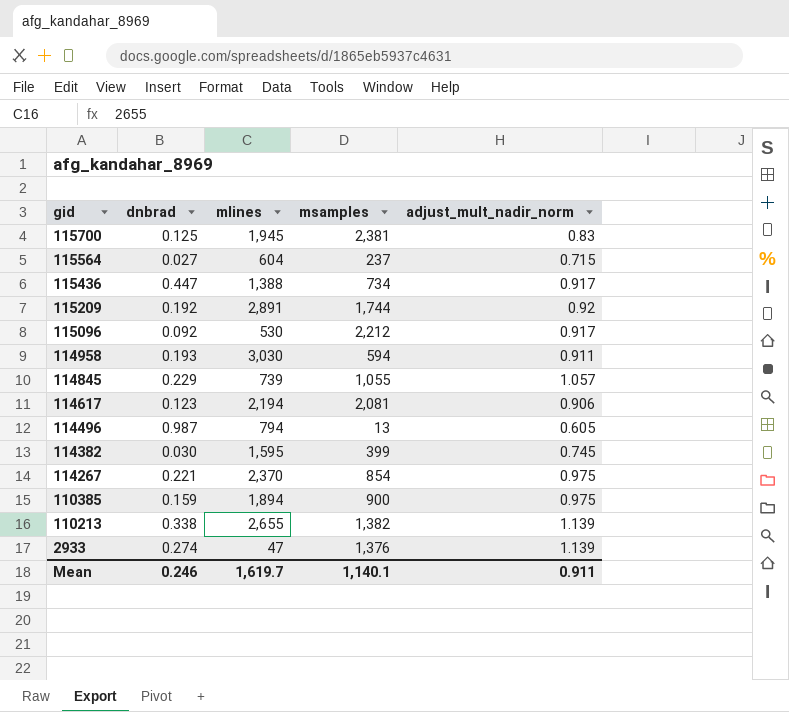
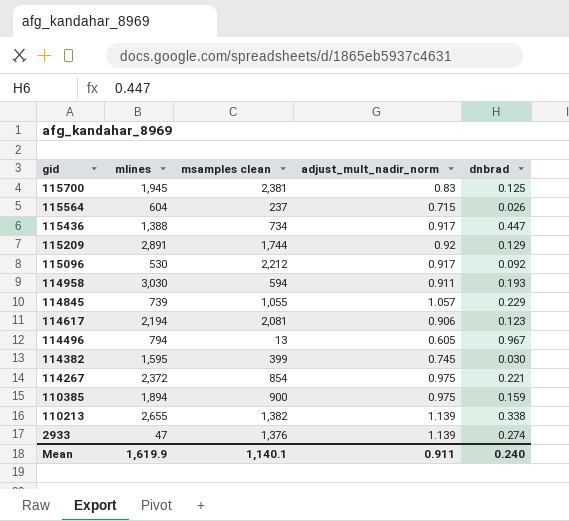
column name: msamples -> msamples clean
column dnbrad | position: 2 -> 5
115564 | dnbrad: 0.027 -> 0.026
115209 | dnbrad: 0.192 -> 0.129
114496 | dnbrad: 0.987 -> 0.967
114267 | mlines: 2,370 -> 2,372
Mean | mlines: 1,619.7 -> 1,619.9
Mean | dnbrad: 0.246 -> 0.240

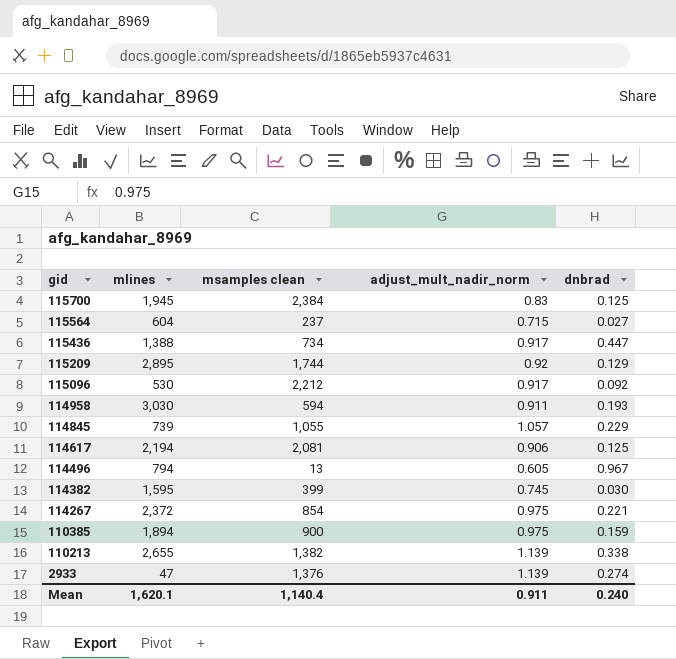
115700 | msamples clean: 2,381 -> 2,384
115564 | dnbrad: 0.026 -> 0.027
115209 | mlines: 2,891 -> 2,895
114617 | dnbrad: 0.123 -> 0.125
Mean | mlines: 1,619.9 -> 1,620.1
Mean | msamples clean: 1,140.1 -> 1,140.4

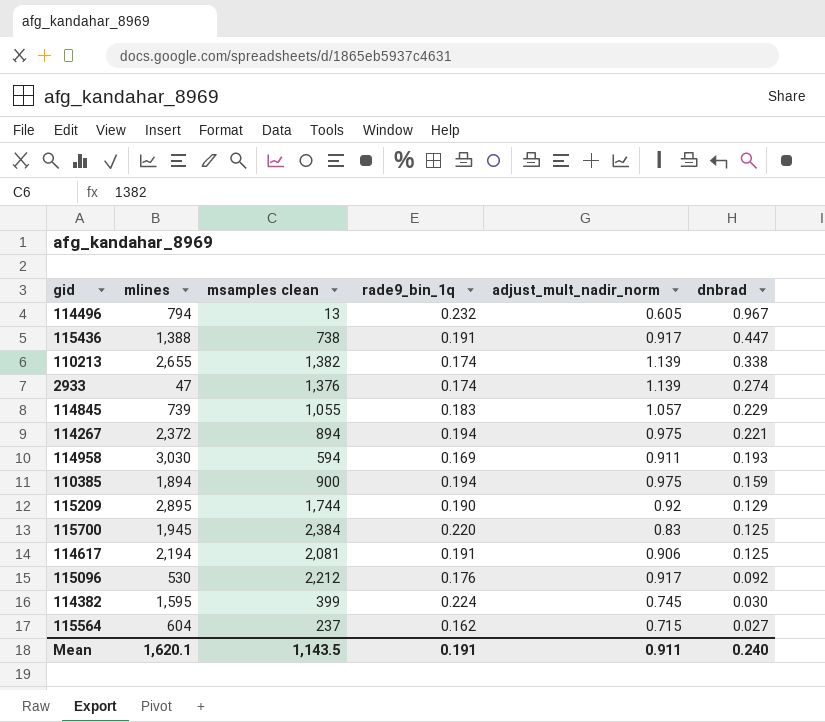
row order: gid descending -> dnbrad descending
column rade9_bin_1q | position: none -> 4
115436 | msamples clean: 734 -> 738
114267 | msamples clean: 854 -> 894
Mean | msamples clean: 1,140.4 -> 1,143.5

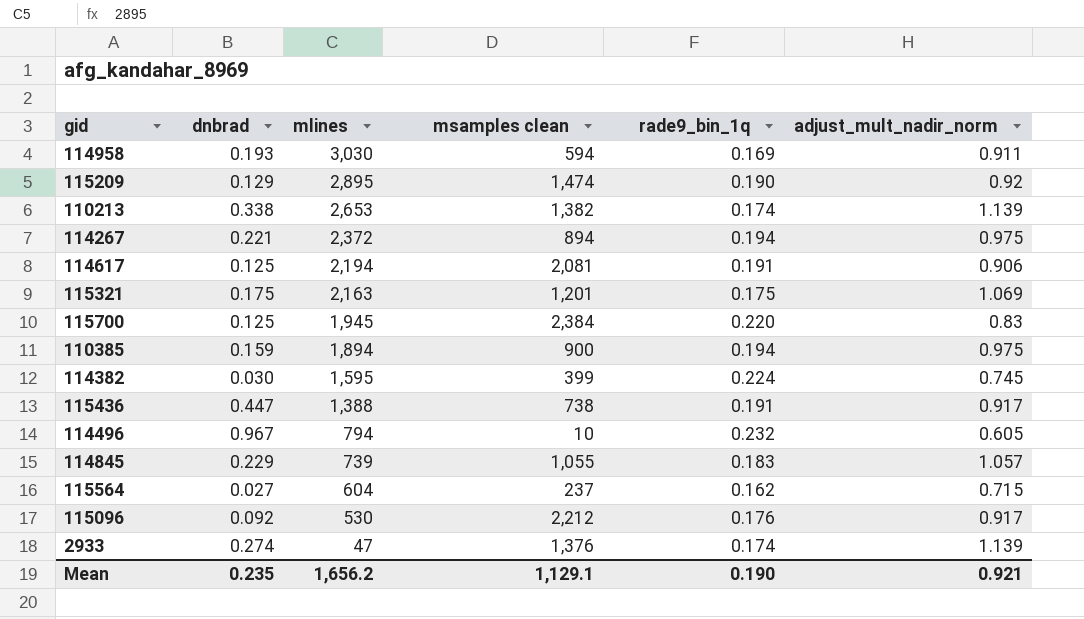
row order: dnbrad descending -> mlines descending
column dnbrad | position: 6 -> 2
115209 | msamples clean: 1,744 -> 1,474
110213 | mlines: 2,655 -> 2,653
row 115321: none -> 0.175 | 2,163 | 1,201 | 0.175 | 1.069
114496 | msamples clean: 13 -> 10
Mean | dnbrad: 0.240 -> 0.235
Mean | mlines: 1,620.1 -> 1,656.2
Mean | msamples clean: 1,143.5 -> 1,129.1
Mean | rade9_bin_1q: 0.191 -> 0.190
Mean | adjust_mult_nadir_norm: 0.911 -> 0.921

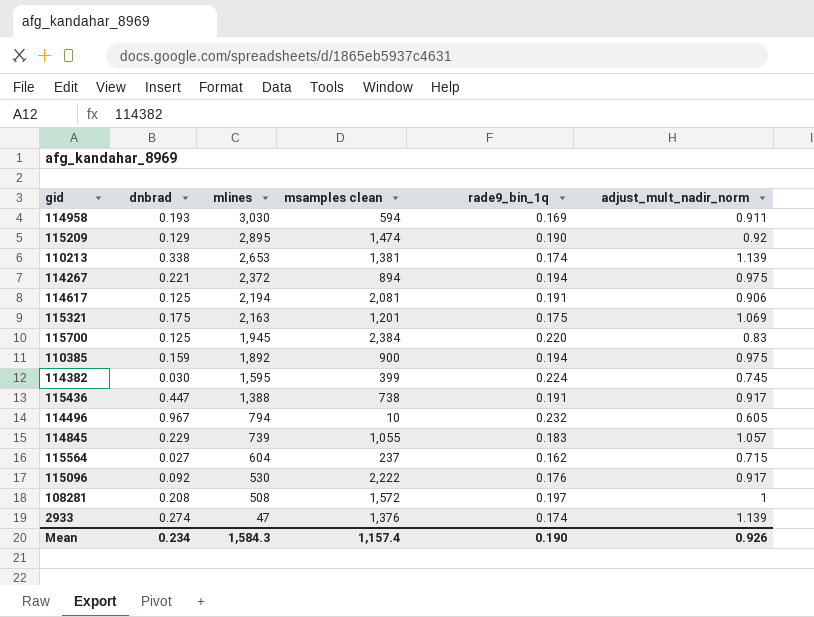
110213 | msamples clean: 1,382 -> 1,381
110385 | mlines: 1,894 -> 1,892
115096 | msamples clean: 2,212 -> 2,222
row 108281: none -> 0.208 | 508 | 1,572 | 0.197 | 1
Mean | dnbrad: 0.235 -> 0.234
Mean | mlines: 1,656.2 -> 1,584.3
Mean | msamples clean: 1,129.1 -> 1,157.4
Mean | adjust_mult_nadir_norm: 0.921 -> 0.926

